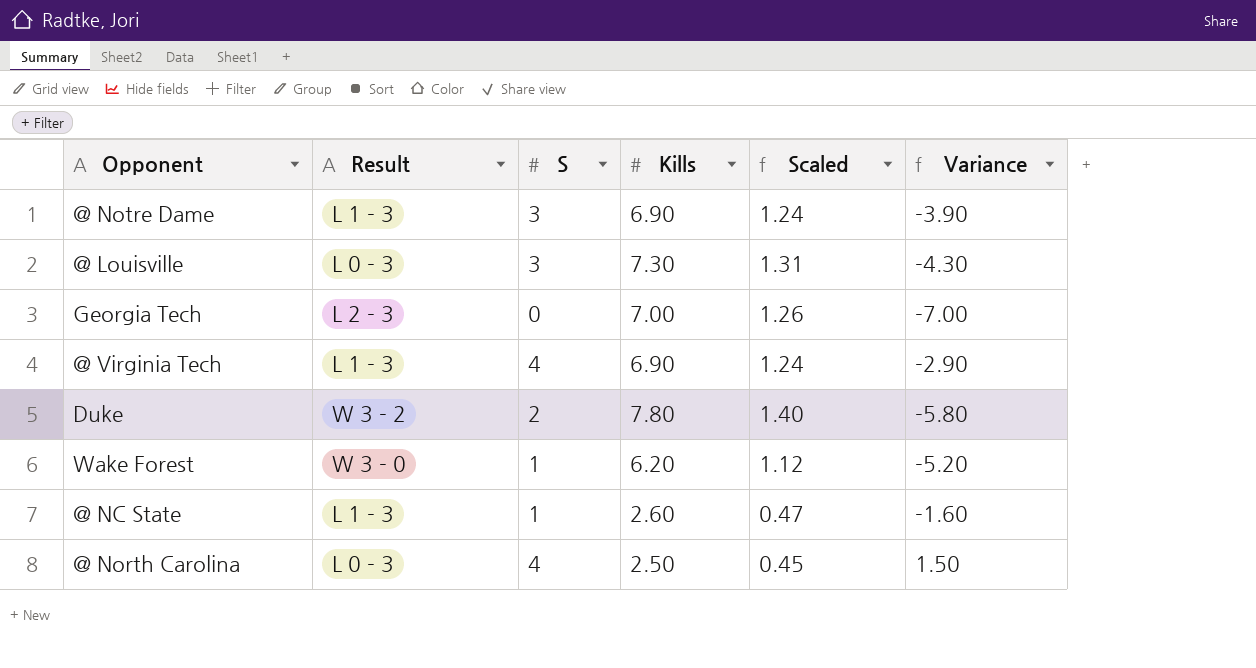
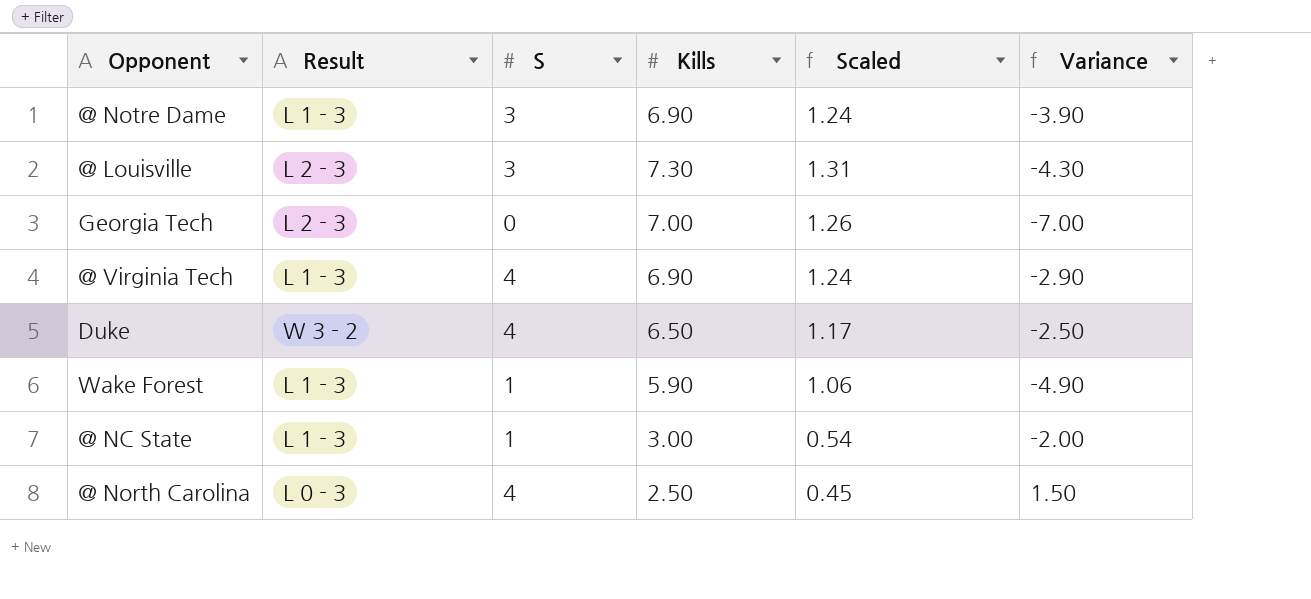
@ Louisville | Result: L 0 - 3 -> L 2 - 3
Duke | S: 2 -> 4
Duke | Kills: 7.80 -> 6.50
Duke | Scaled: 1.40 -> 1.17
Duke | Variance: -5.80 -> -2.50
Wake Forest | Result: W 3 - 0 -> L 1 - 3
Wake Forest | Kills: 6.20 -> 5.90
Wake Forest | Scaled: 1.12 -> 1.06
Wake Forest | Variance: -5.20 -> -4.90
@ NC State | Kills: 2.60 -> 3.00
@ NC State | Scaled: 0.47 -> 0.54
@ NC State | Variance: -1.60 -> -2.00

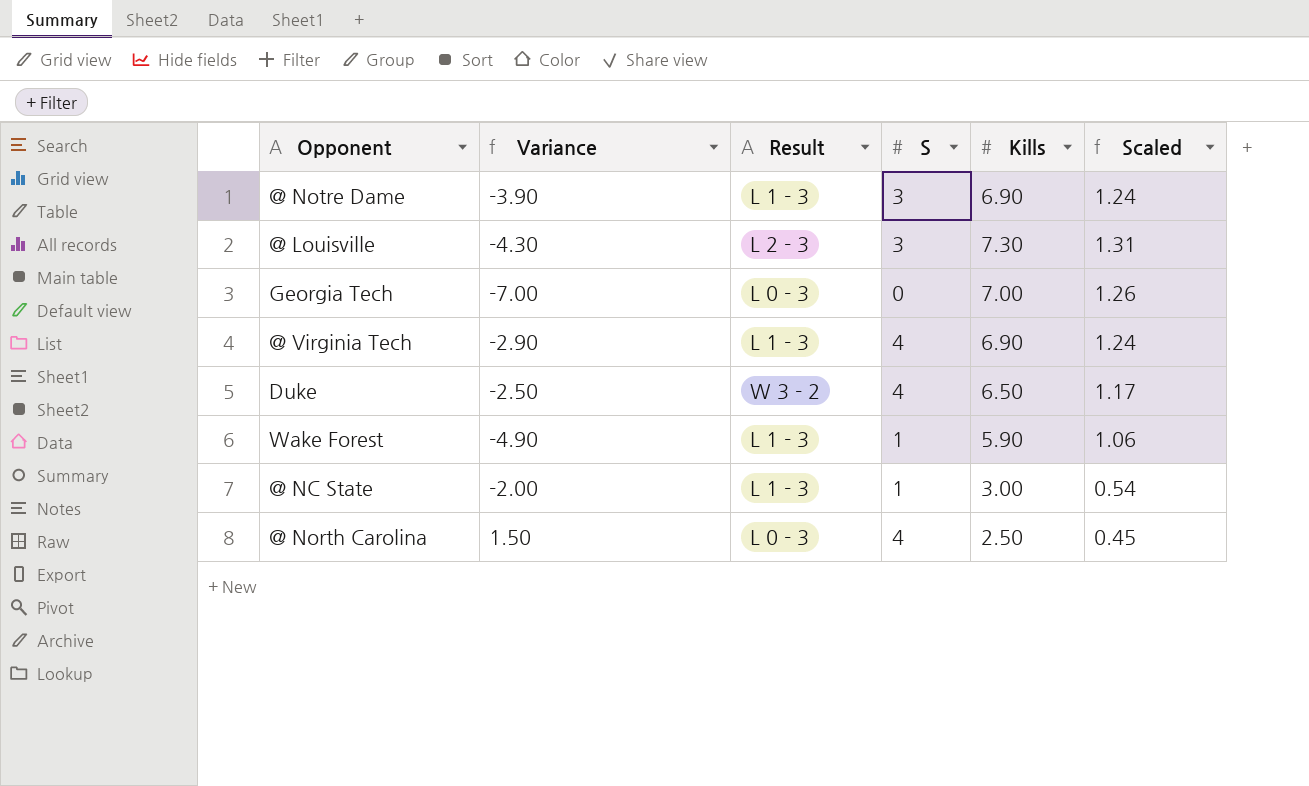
column Variance | position: 6 -> 2
Georgia Tech | Result: L 2 - 3 -> L 0 - 3

